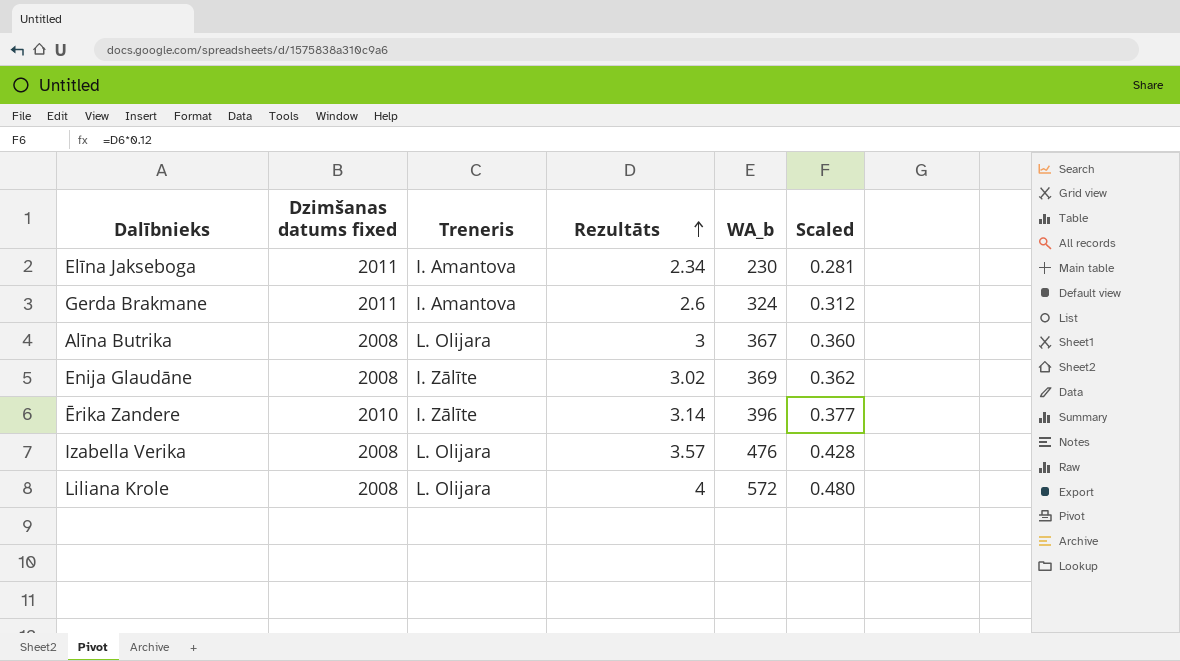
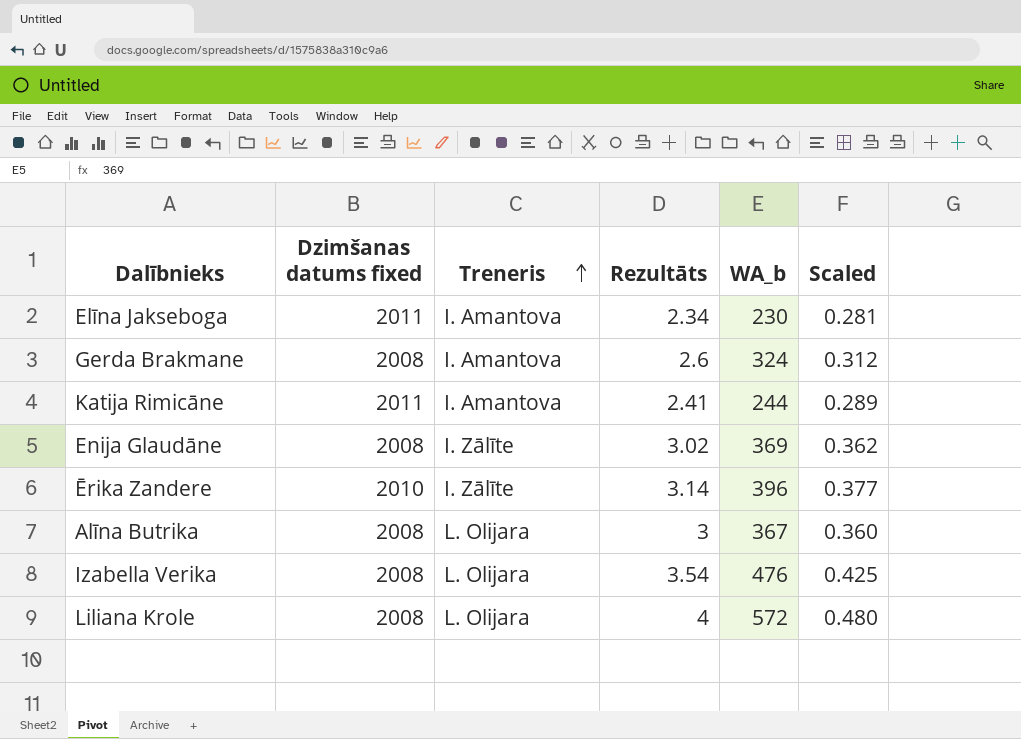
row order: Rezultāts ascending -> Treneris ascending
Gerda Brakmane | Dzimšanas datums fixed: 2011 -> 2008
row Katija Rimicāne: none -> 2011 | I. Amantova | 2.41 | 244 | 0.289
Izabella Verika | Rezultāts: 3.57 -> 3.54
Izabella Verika | Scaled: 0.428 -> 0.425

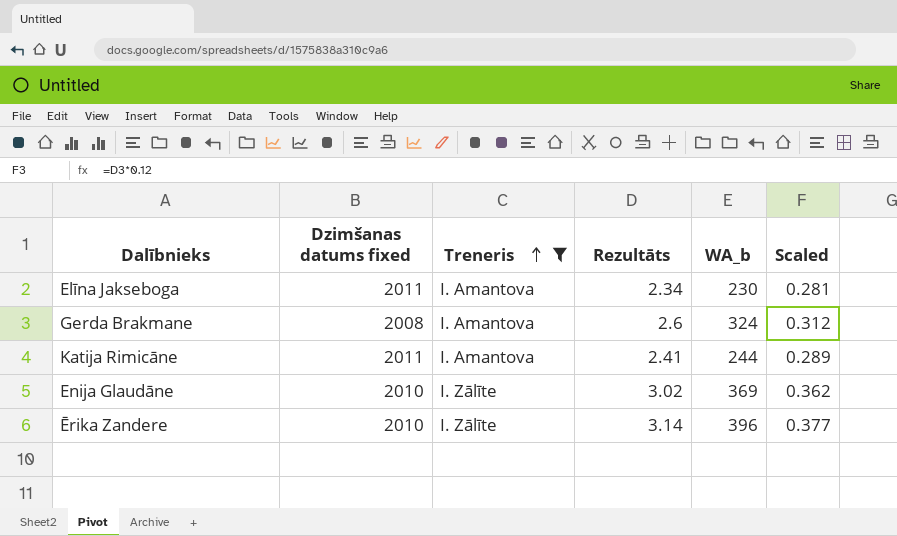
filter: none -> Treneris != L. Olijara
Enija Glaudāne | Dzimšanas datums fixed: 2008 -> 2010

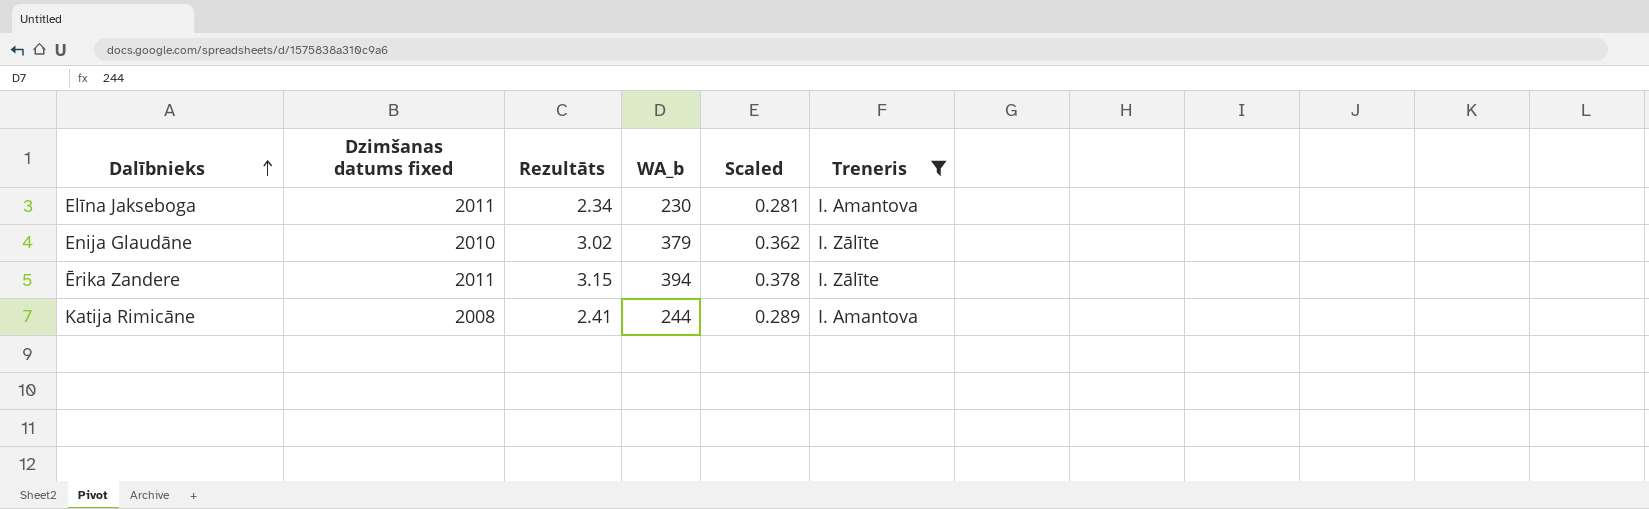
row order: Treneris ascending -> Dalībnieks ascending
column Treneris | position: 3 -> 6
row Gerda Brakmane: 2008 | I. Amantova | 2.6 | 324 | 0.312 -> none
Enija Glaudāne | WA_b: 369 -> 379
Ērika Zandere | Dzimšanas datums fixed: 2010 -> 2011
Ērika Zandere | Rezultāts: 3.14 -> 3.15
Ērika Zandere | WA_b: 396 -> 394
Ērika Zandere | Scaled: 0.377 -> 0.378
Katija Rimicāne | Dzimšanas datums fixed: 2011 -> 2008

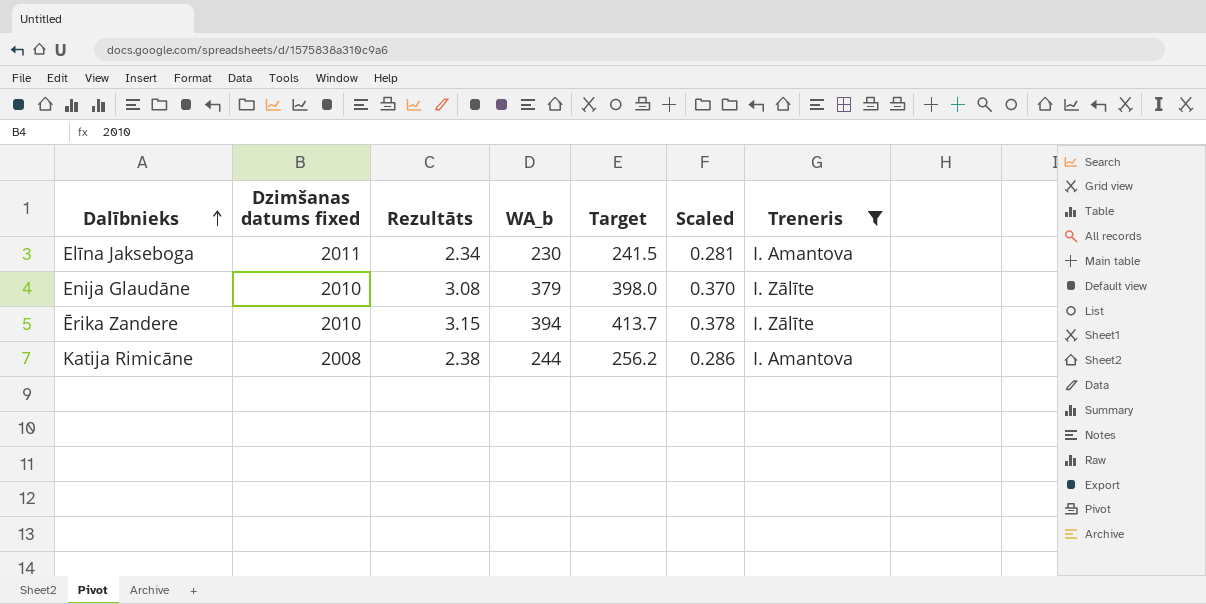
column Target | formula: none -> [WA_b] * 1.05
Enija Glaudāne | Rezultāts: 3.02 -> 3.08
Enija Glaudāne | Scaled: 0.362 -> 0.370
Ērika Zandere | Dzimšanas datums fixed: 2011 -> 2010
Katija Rimicāne | Rezultāts: 2.41 -> 2.38
Katija Rimicāne | Scaled: 0.289 -> 0.286

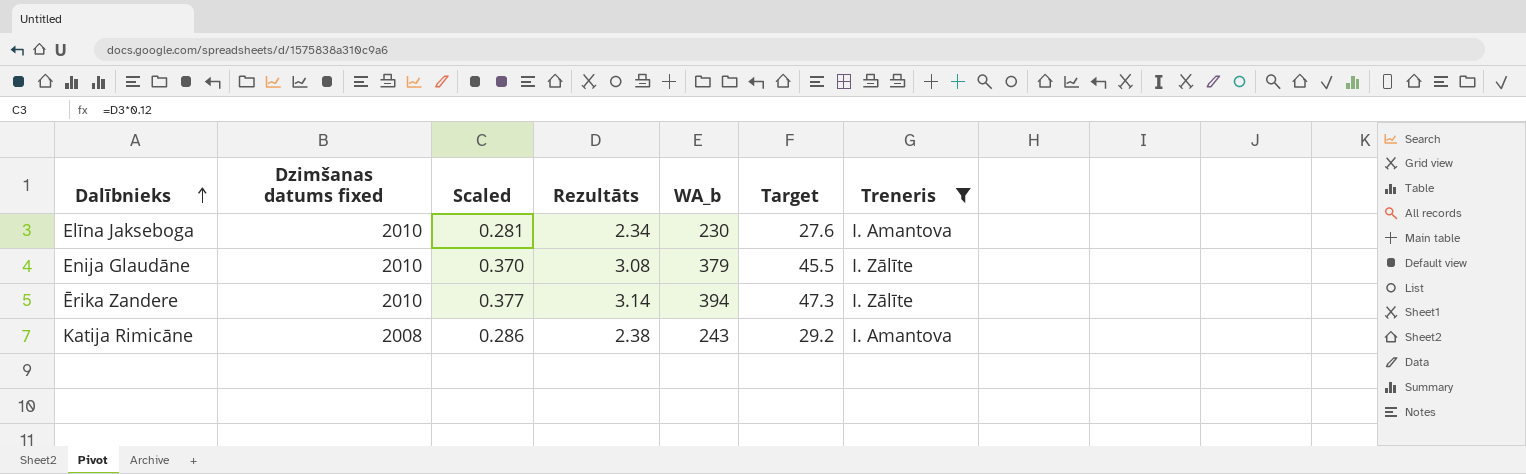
column Scaled | position: 6 -> 3
column Target | formula: [WA_b] * 1.05 -> [WA_b] * 0.12
Elīna Jakseboga | Dzimšanas datums fixed: 2011 -> 2010
Ērika Zandere | Scaled: 0.378 -> 0.377
Ērika Zandere | Rezultāts: 3.15 -> 3.14
Katija Rimicāne | WA_b: 244 -> 243

